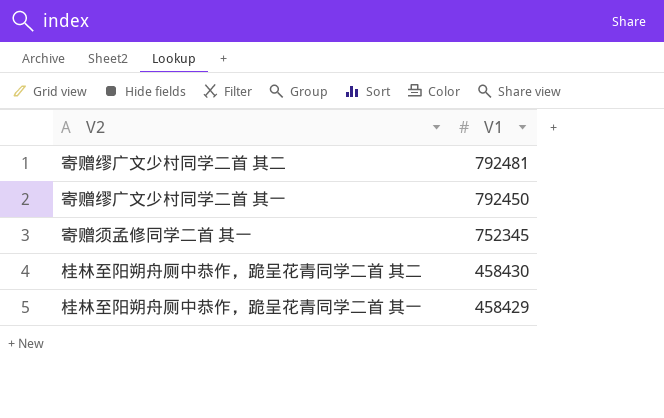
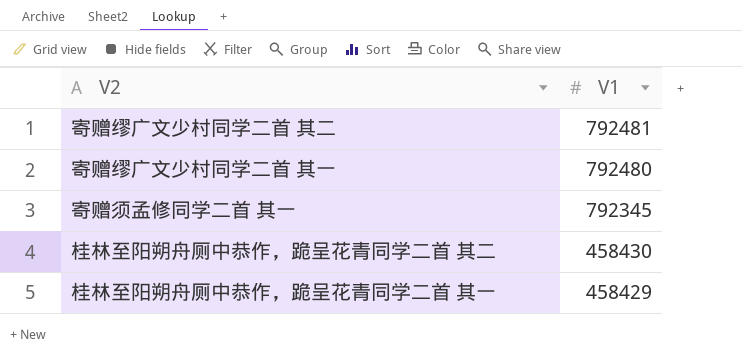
寄赠缪广文少村同学二首 其一 | V1: 792450 -> 792480
寄赠须孟修同学二首 其一 | V1: 752345 -> 792345

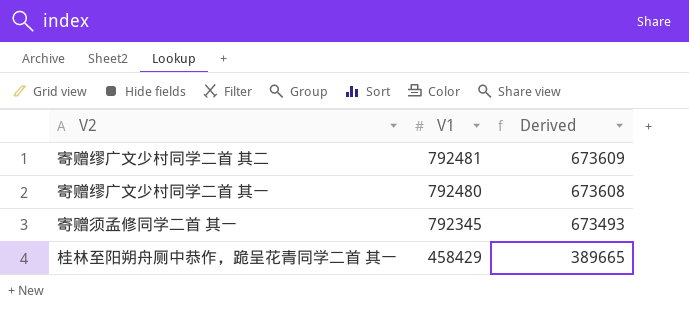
column Derived | formula: none -> [V1] * 0.85
row 桂林至阳朔舟厕中恭作，跪呈花青同学二首 其二: 458430 -> none

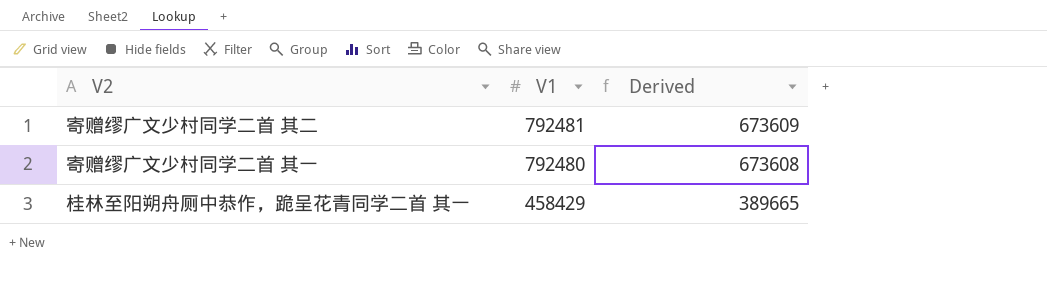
row 寄赠须孟修同学二首 其一: 792345 | 673493 -> none

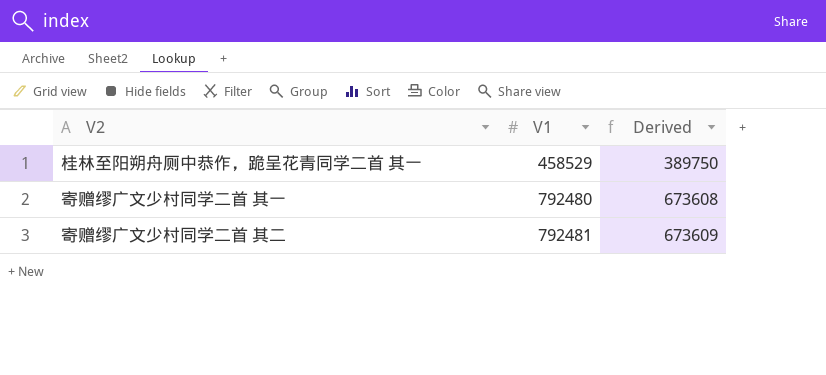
row order: V1 descending -> V1 ascending
桂林至阳朔舟厕中恭作，跪呈花青同学二首 其一 | V1: 458429 -> 458529
桂林至阳朔舟厕中恭作，跪呈花青同学二首 其一 | Derived: 389665 -> 389750

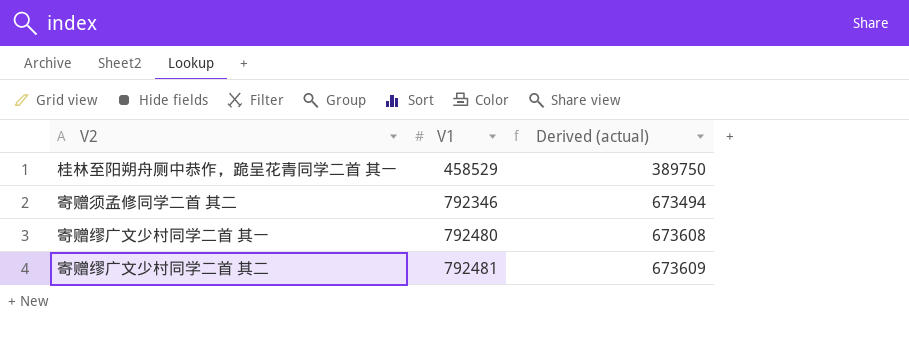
column name: Derived -> Derived (actual)
row 寄赠须孟修同学二首 其二: none -> 792346 | 673494

